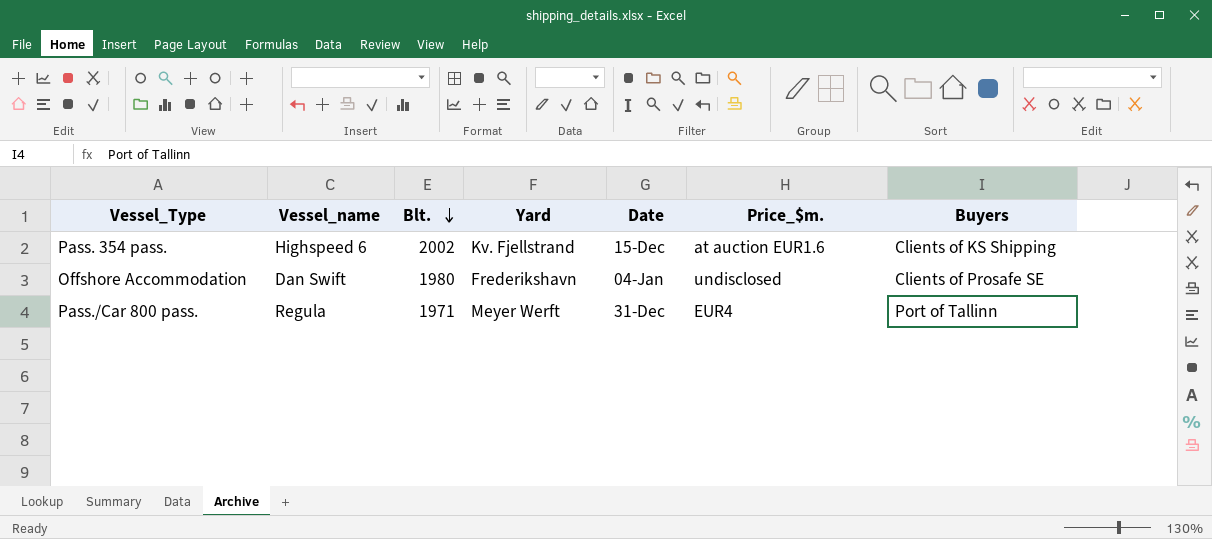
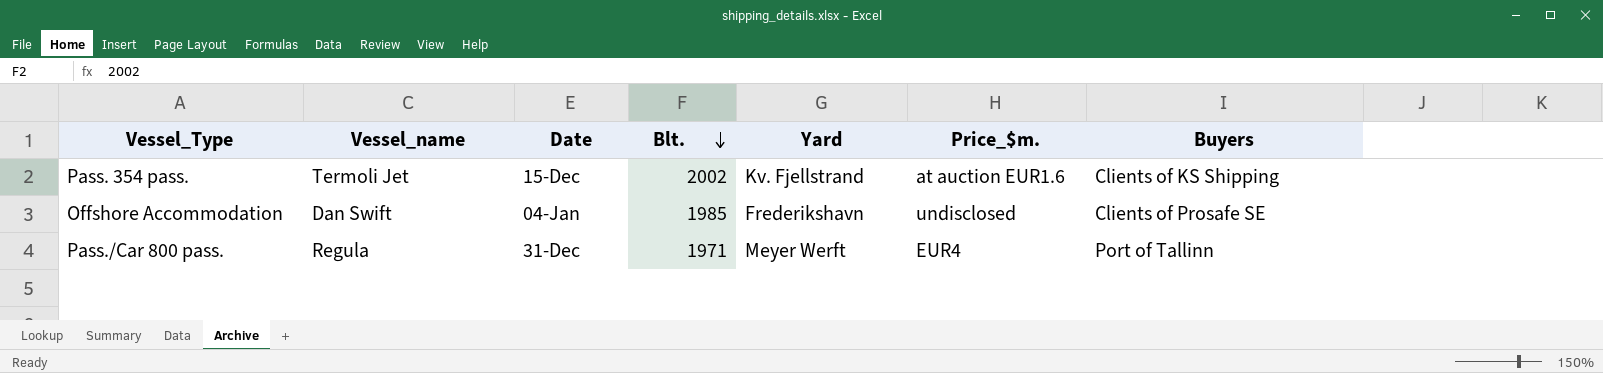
column Date | position: 5 -> 3
Pass. 354 pass. | Vessel_name: Highspeed 6 -> Termoli Jet
Offshore Accommodation | Blt.: 1980 -> 1985

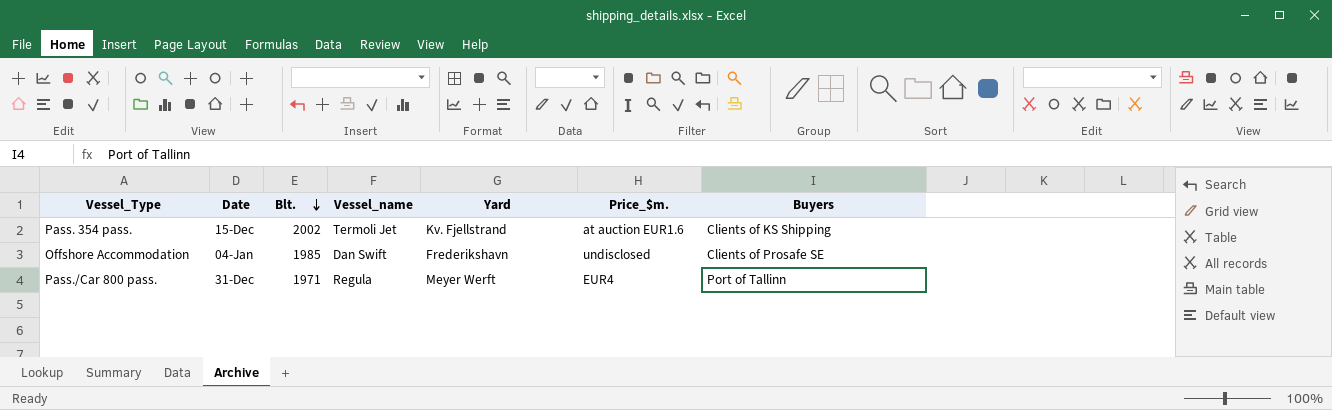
column Vessel_name | position: 2 -> 4

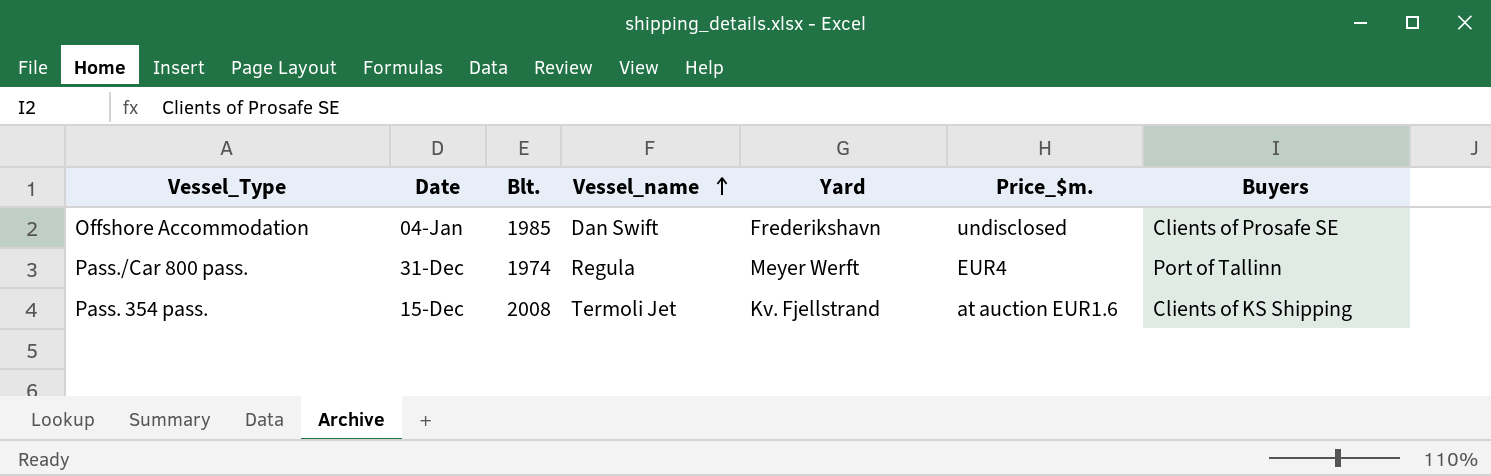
row order: Blt. descending -> Vessel_name ascending
Pass./Car 800 pass. | Blt.: 1971 -> 1974
Pass. 354 pass. | Blt.: 2002 -> 2008

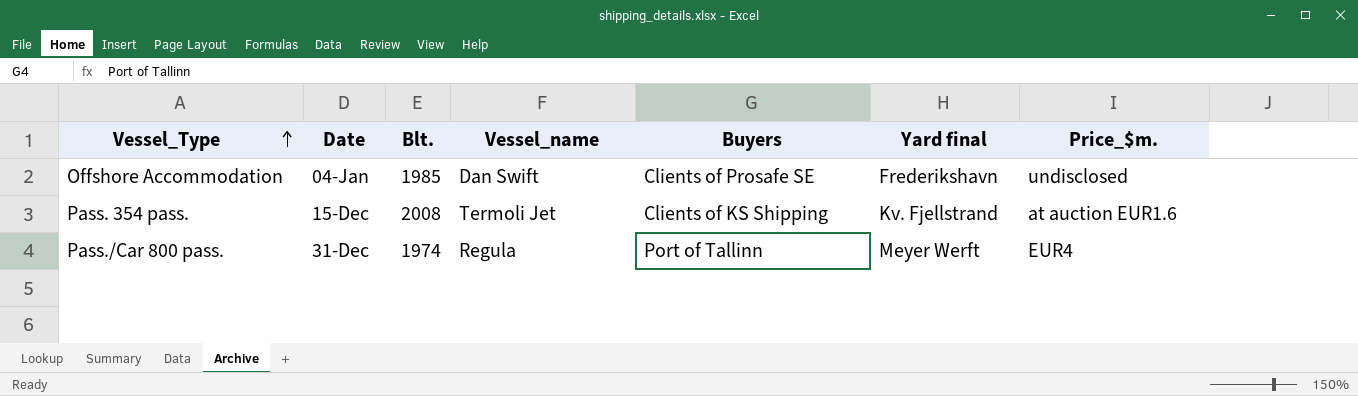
row order: Vessel_name ascending -> Vessel_Type ascending
column Buyers | position: 7 -> 5
column name: Yard -> Yard final

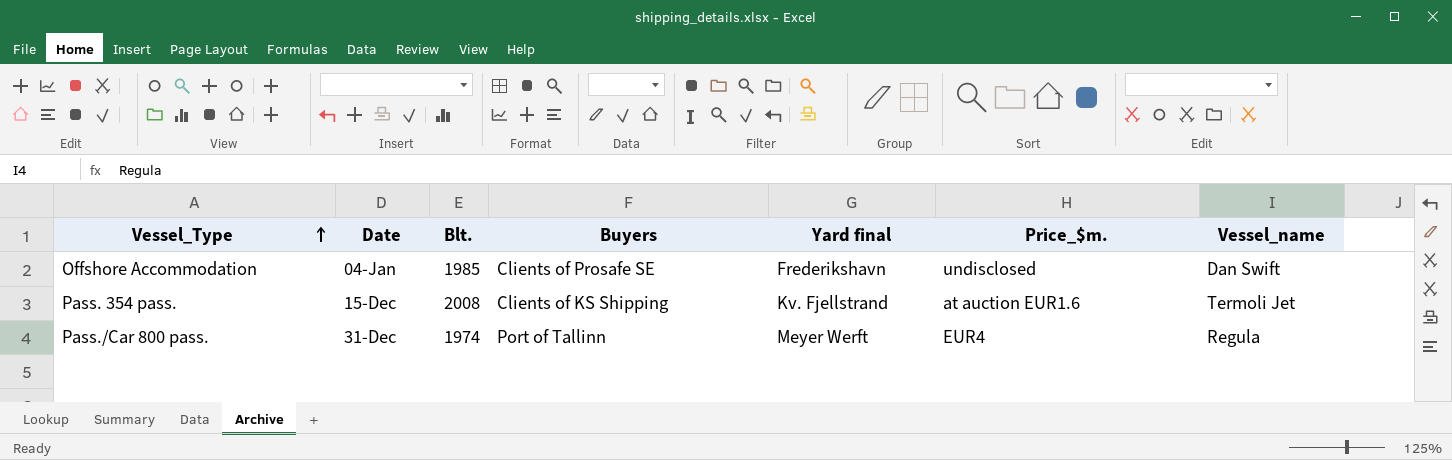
column Vessel_name | position: 4 -> 7

